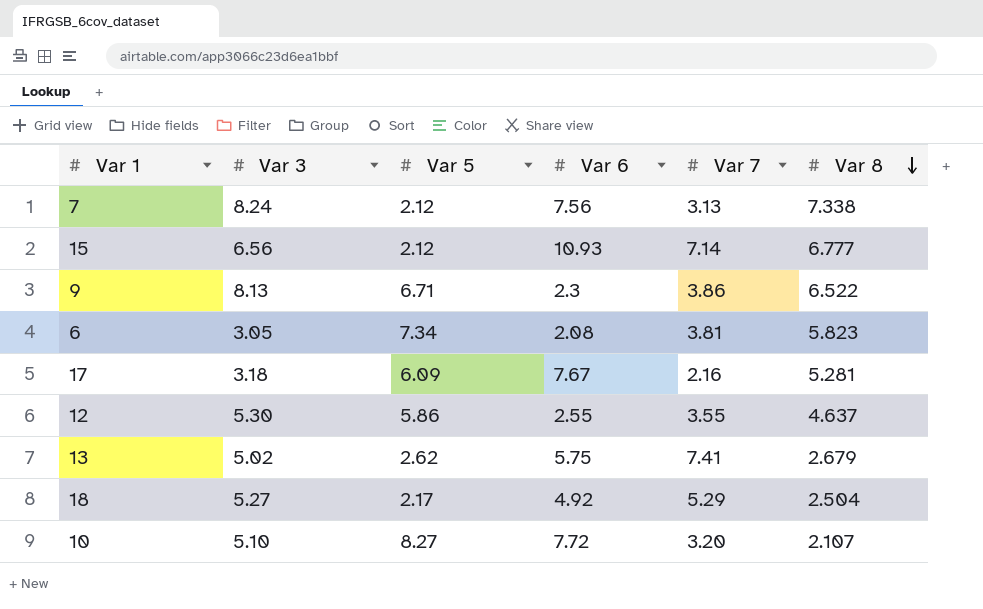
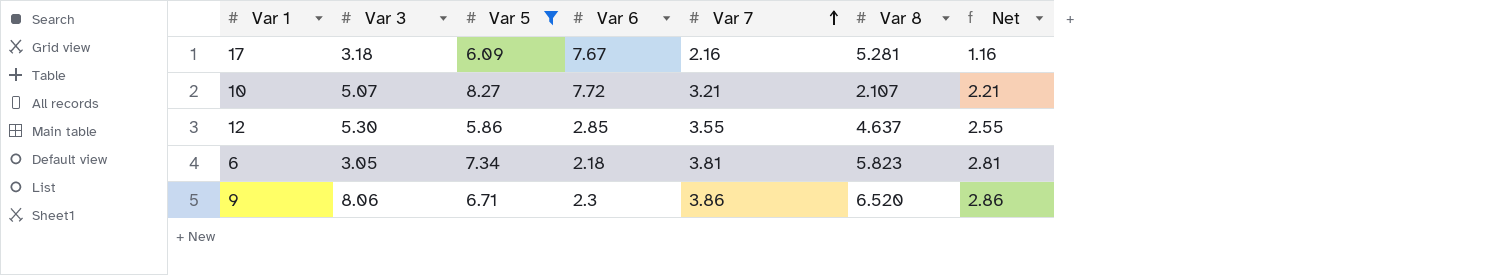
filter: none -> Var 5 >= 5.86
row order: Var 8 descending -> Var 7 ascending
column Net | formula: none -> [Var 7] - 1
10 | Var 3: 5.10 -> 5.07
10 | Var 7: 3.20 -> 3.21
12 | Var 6: 2.55 -> 2.85
6 | Var 6: 2.08 -> 2.18
9 | Var 3: 8.13 -> 8.06
9 | Var 8: 6.522 -> 6.520

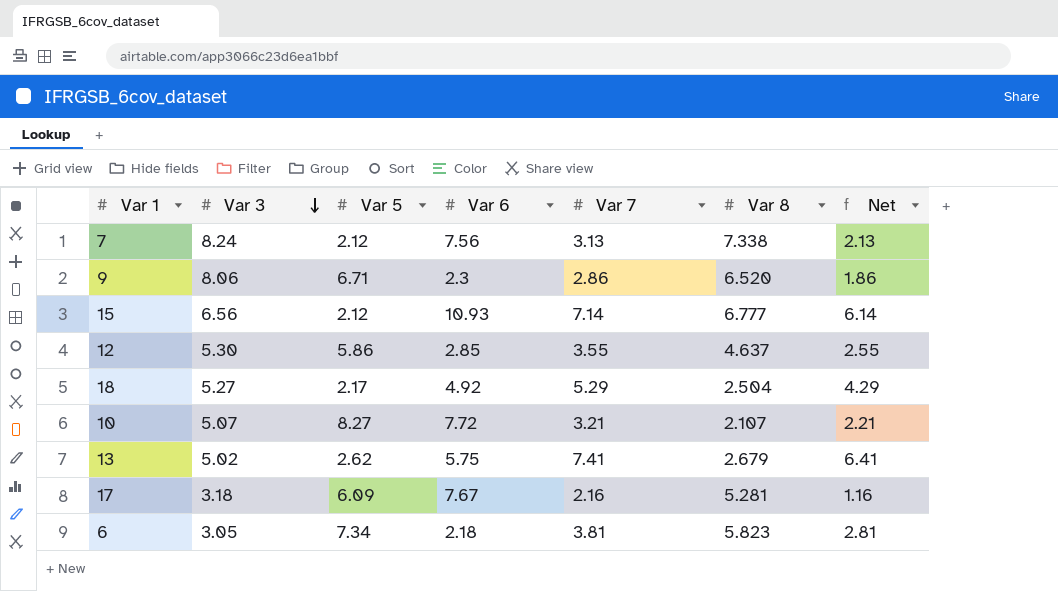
filter: Var 5 >= 5.86 -> none
row order: Var 7 ascending -> Var 3 descending
9 | Var 7: 3.86 -> 2.86
9 | Net: 2.86 -> 1.86

